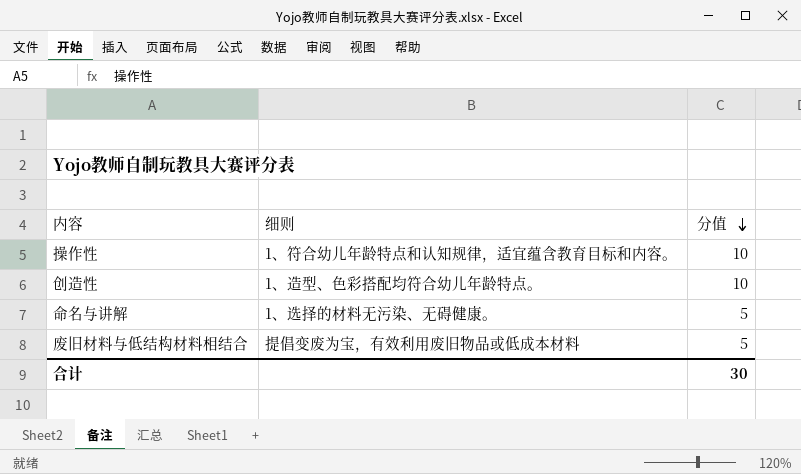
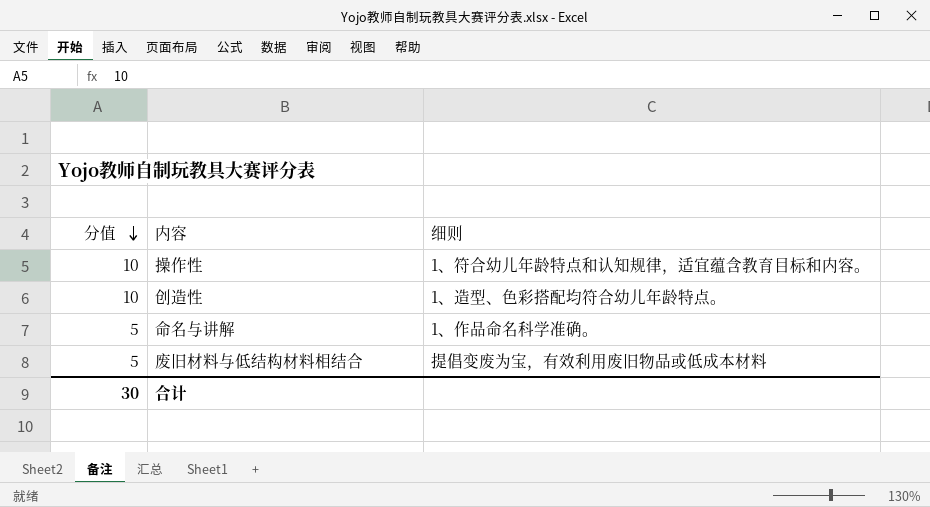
column 分值 | position: 3 -> 1
命名与讲解 | 细则: 1、选择的材料无污染、无碍健康。 -> 1、作品命名科学准确。

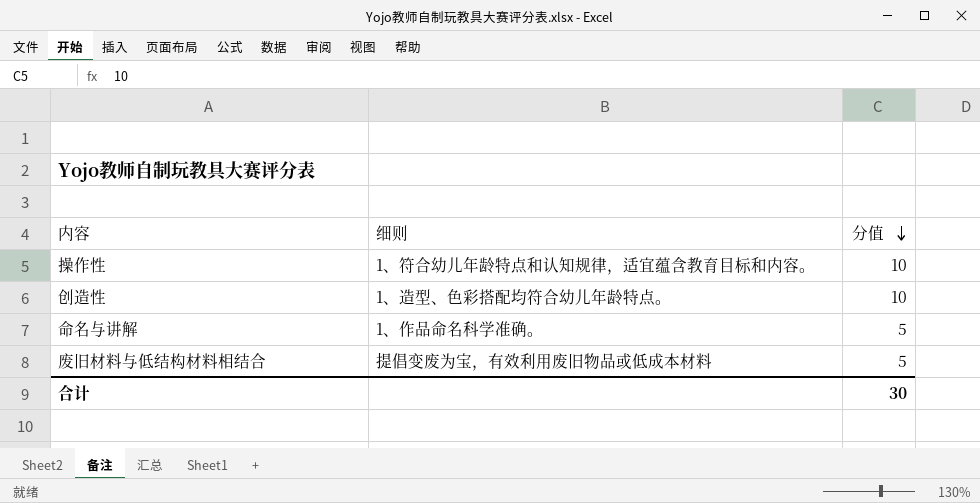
column 分值 | position: 1 -> 3

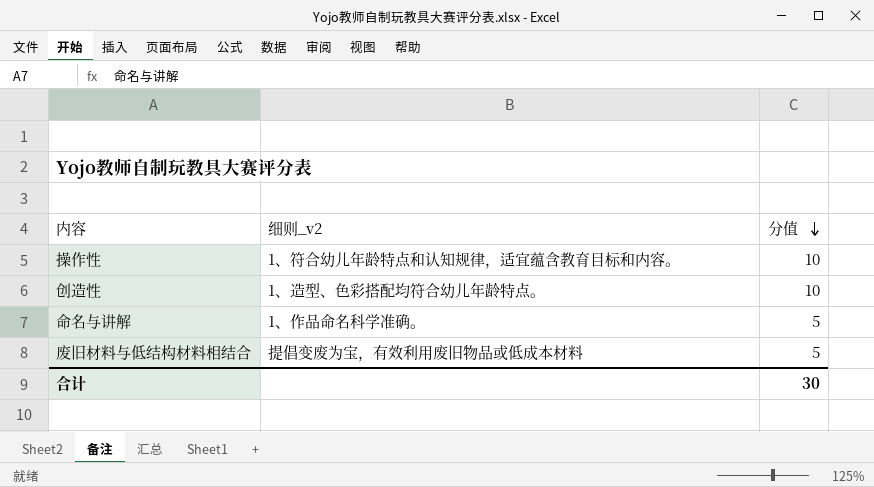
column name: 细则 -> 细则_v2

